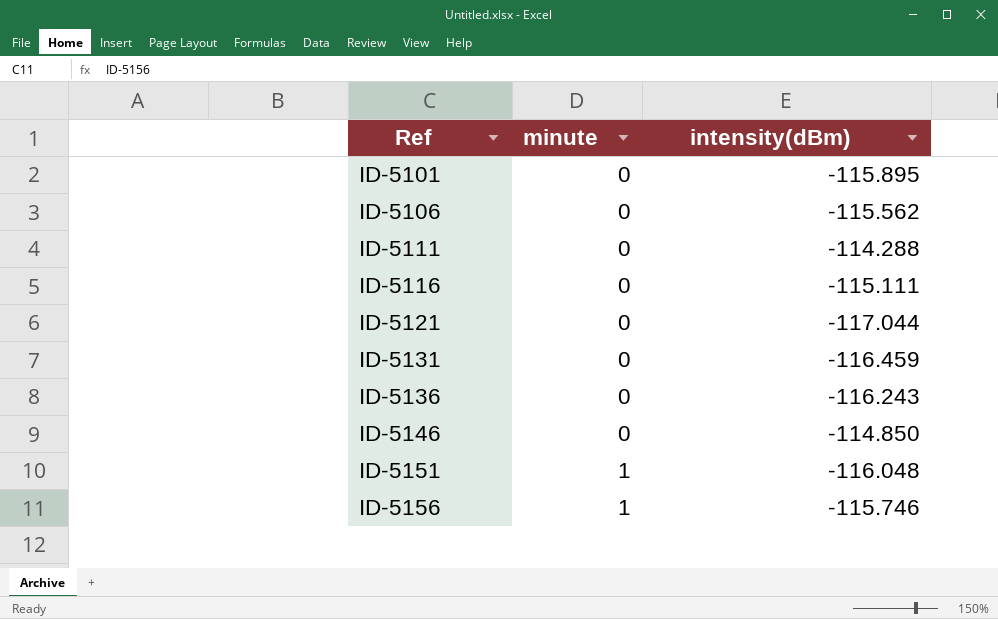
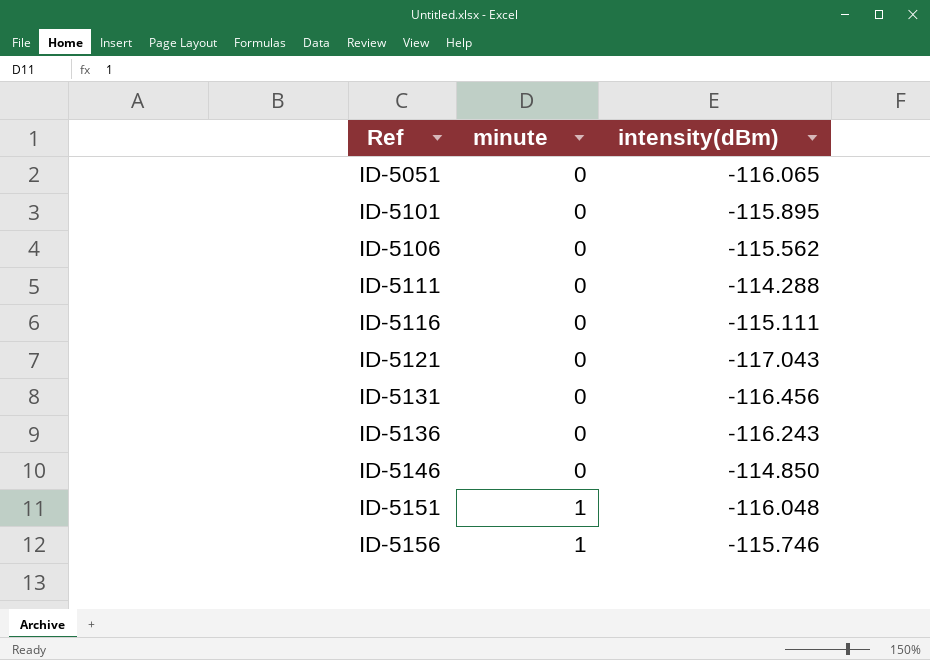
row ID-5051: none -> 0 | -116.065
ID-5121 | intensity(dBm): -117.044 -> -117.043
ID-5131 | intensity(dBm): -116.459 -> -116.456

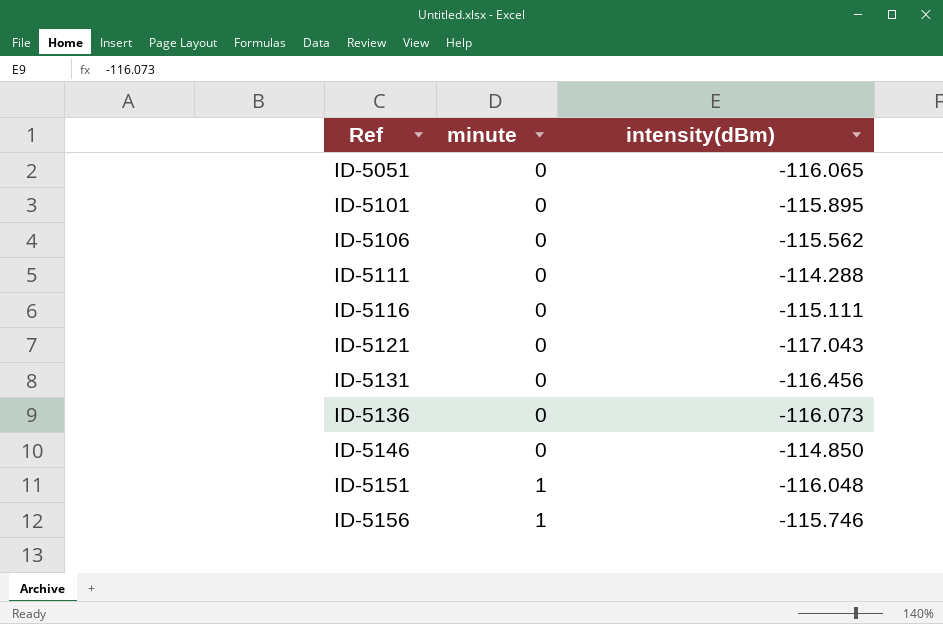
ID-5136 | intensity(dBm): -116.243 -> -116.073

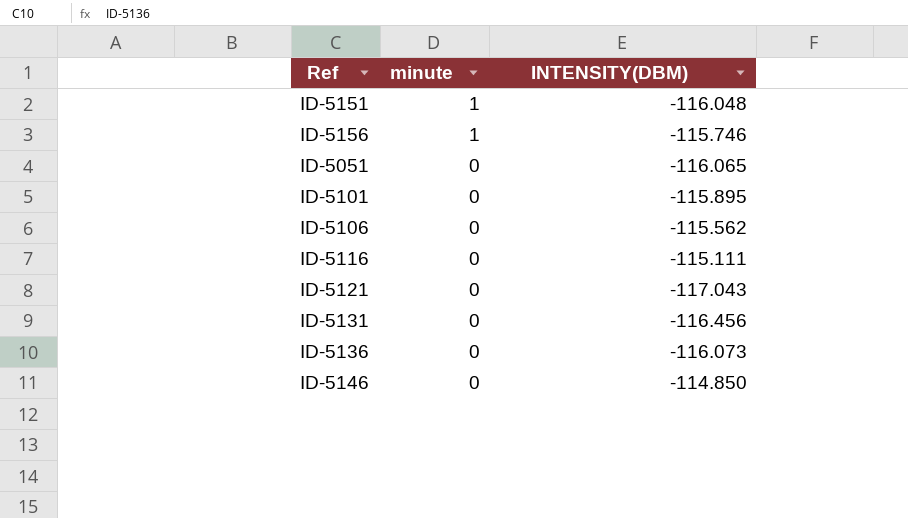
row order: Ref ascending -> minute descending
column name: intensity(dBm) -> INTENSITY(DBM)
row ID-5111: 0 | -114.288 -> none

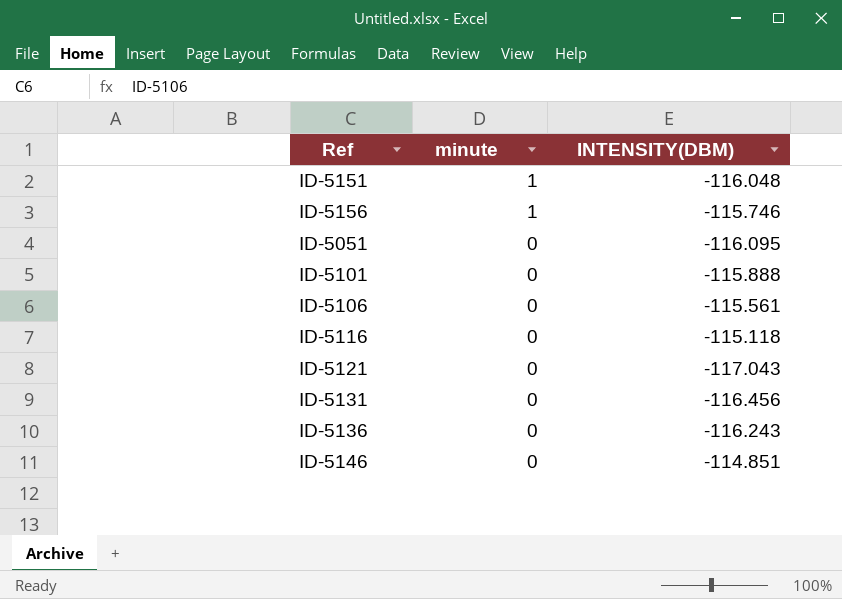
ID-5051 | INTENSITY(DBM): -116.065 -> -116.095
ID-5101 | INTENSITY(DBM): -115.895 -> -115.888
ID-5106 | INTENSITY(DBM): -115.562 -> -115.561
ID-5116 | INTENSITY(DBM): -115.111 -> -115.118
ID-5136 | INTENSITY(DBM): -116.073 -> -116.243
ID-5146 | INTENSITY(DBM): -114.850 -> -114.851

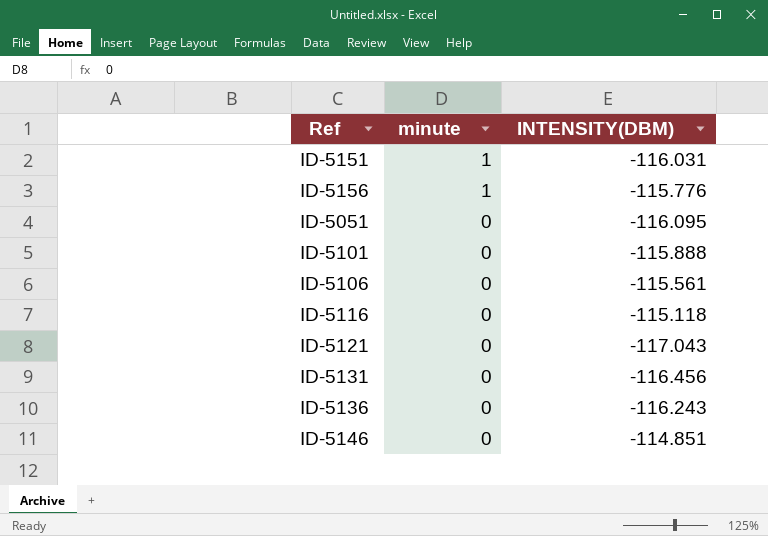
ID-5151 | INTENSITY(DBM): -116.048 -> -116.031
ID-5156 | INTENSITY(DBM): -115.746 -> -115.776

